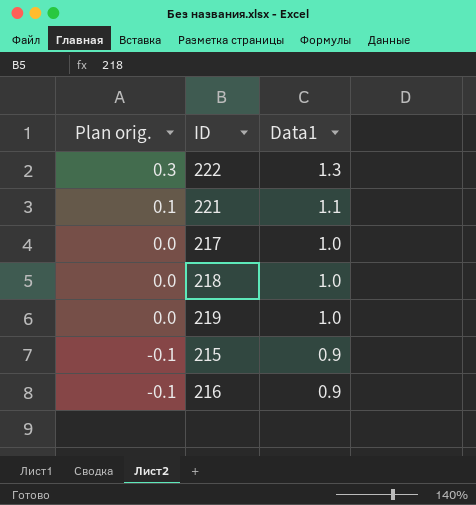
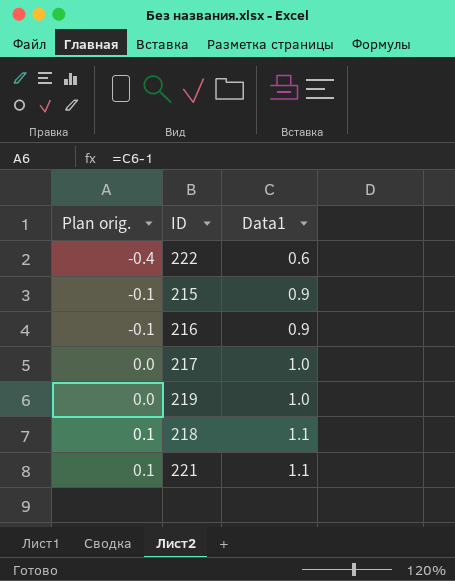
row order: Plan orig. descending -> Plan orig. ascending
222 | Plan orig.: 0.3 -> -0.4
222 | Data1: 1.3 -> 0.6
218 | Plan orig.: 0.0 -> 0.1
218 | Data1: 1.0 -> 1.1

